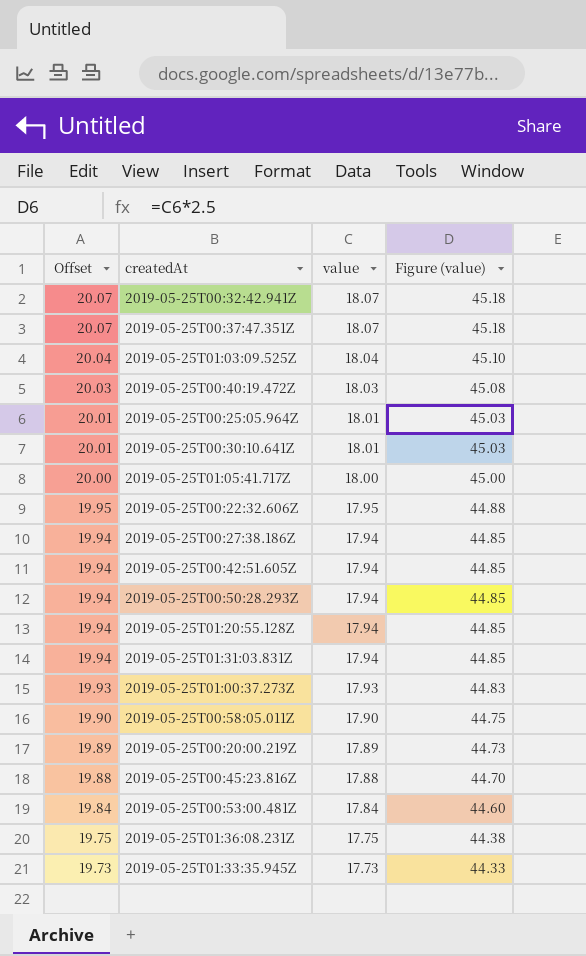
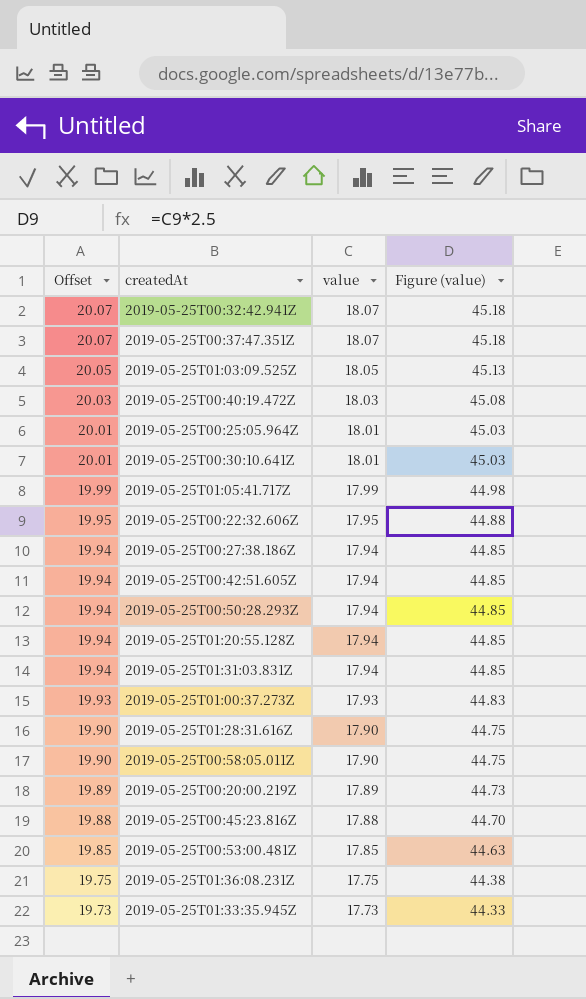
2019-05-25T01:03:09.525Z | Offset: 20.04 -> 20.05
2019-05-25T01:03:09.525Z | value: 18.04 -> 18.05
2019-05-25T01:03:09.525Z | Figure (value): 45.10 -> 45.13
2019-05-25T01:05:41.717Z | Offset: 20.00 -> 19.99
2019-05-25T01:05:41.717Z | value: 18.00 -> 17.99
2019-05-25T01:05:41.717Z | Figure (value): 45.00 -> 44.98
row 2019-05-25T01:28:31.616Z: none -> 19.90 | 17.90 | 44.75
2019-05-25T00:53:00.481Z | Offset: 19.84 -> 19.85
2019-05-25T00:53:00.481Z | value: 17.84 -> 17.85
2019-05-25T00:53:00.481Z | Figure (value): 44.60 -> 44.63

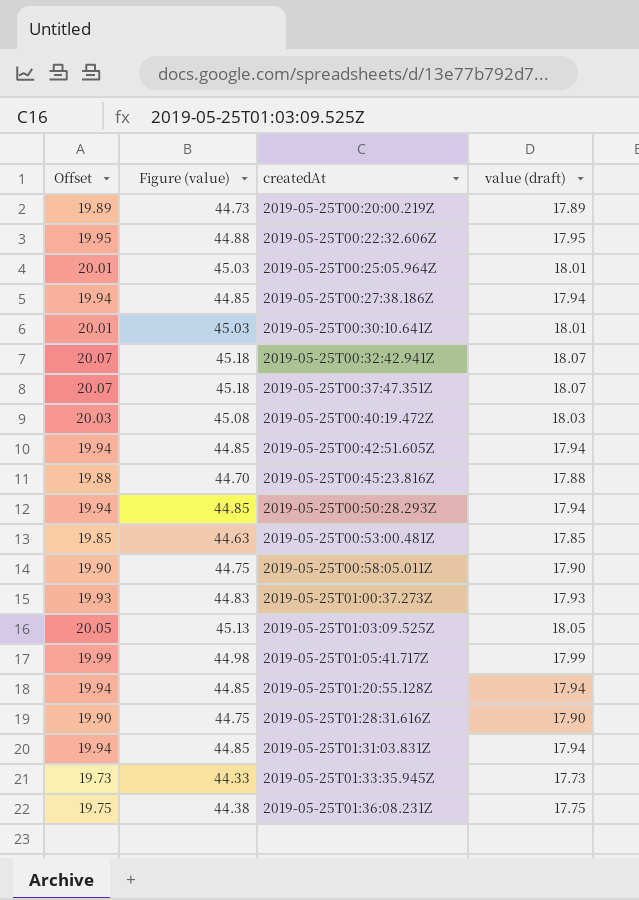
row order: Offset descending -> createdAt ascending
column Figure (value) | position: 4 -> 2
column name: value -> value (draft)

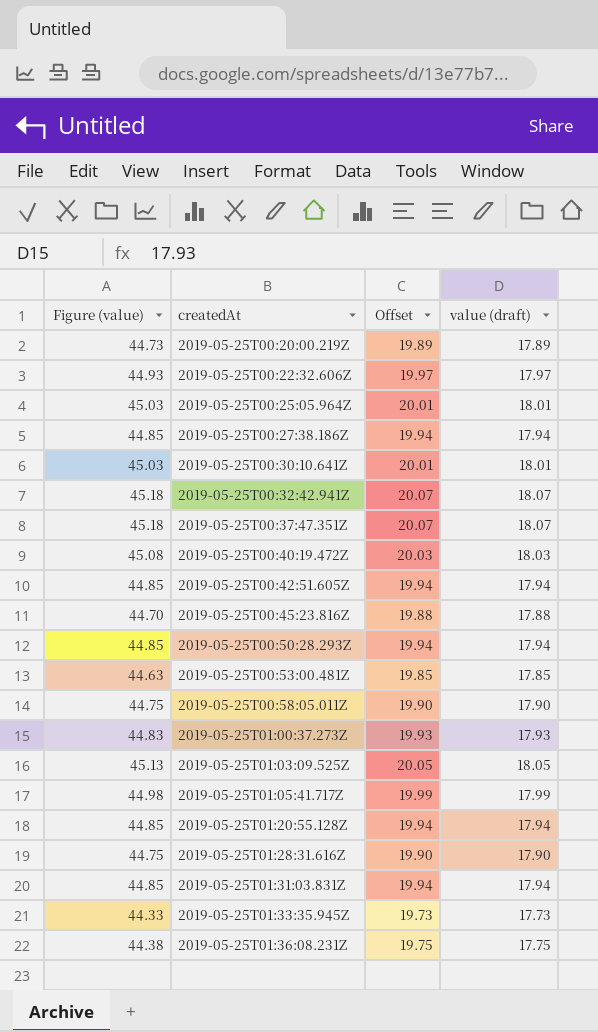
column Offset | position: 1 -> 3
2019-05-25T00:22:32.606Z | Figure (value): 44.88 -> 44.93
2019-05-25T00:22:32.606Z | Offset: 19.95 -> 19.97
2019-05-25T00:22:32.606Z | value (draft): 17.95 -> 17.97

